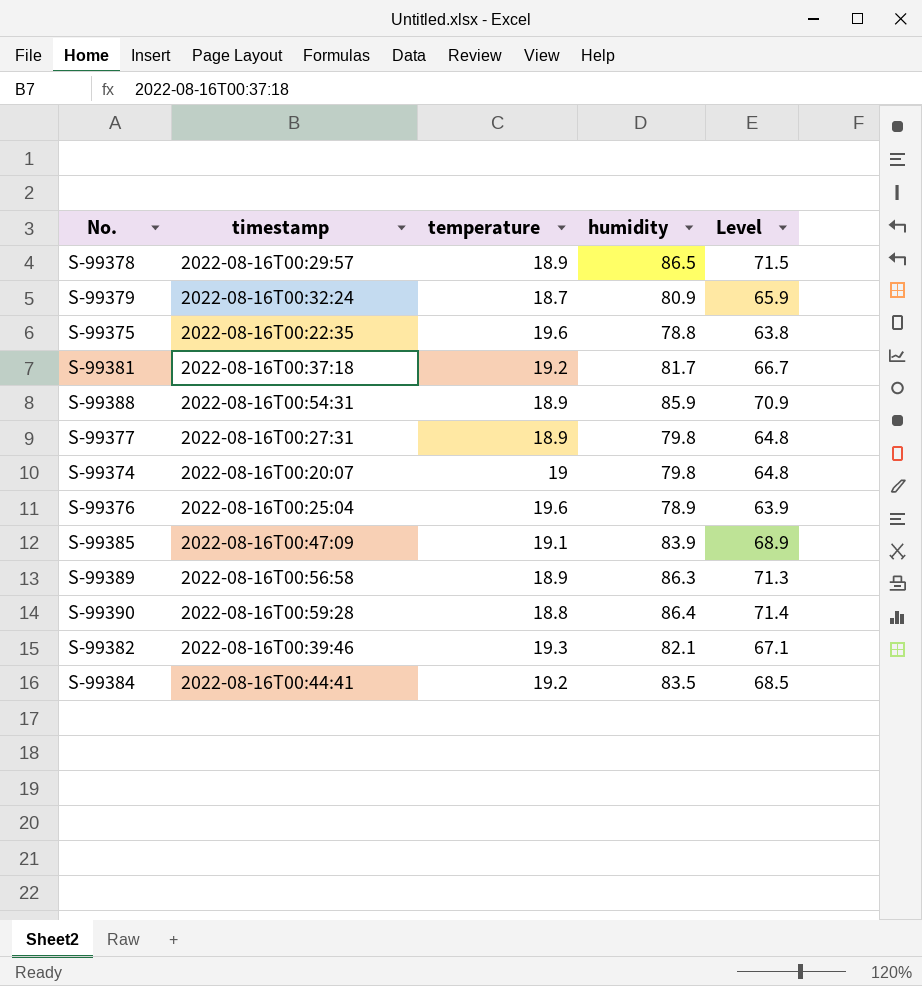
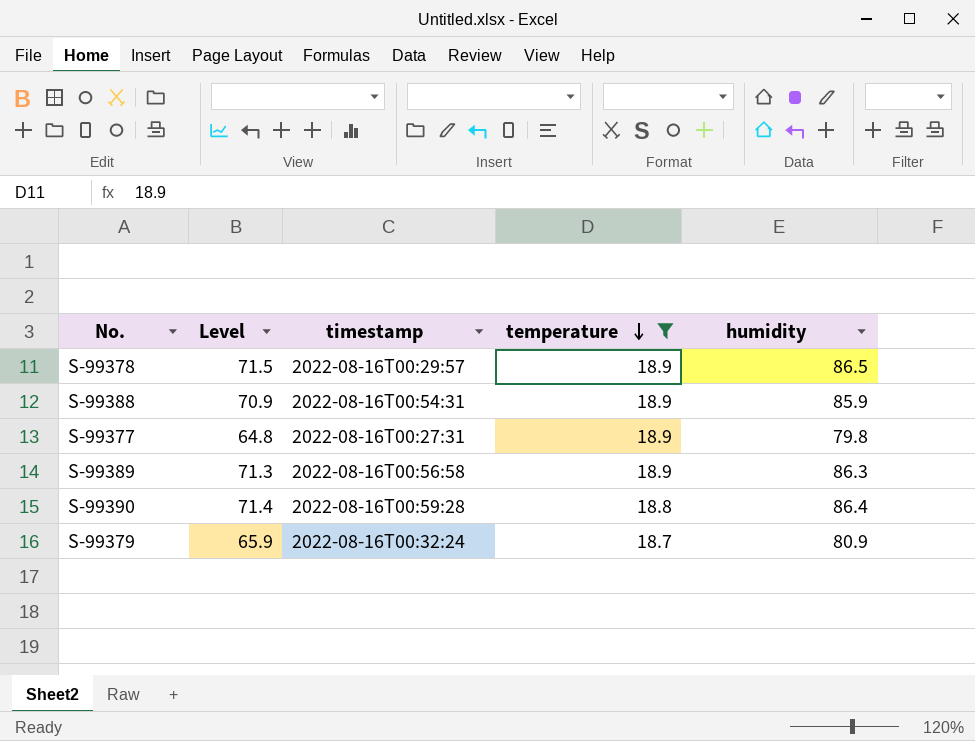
filter: none -> temperature <= 18.9
row order: none -> temperature descending
column Level | position: 5 -> 2

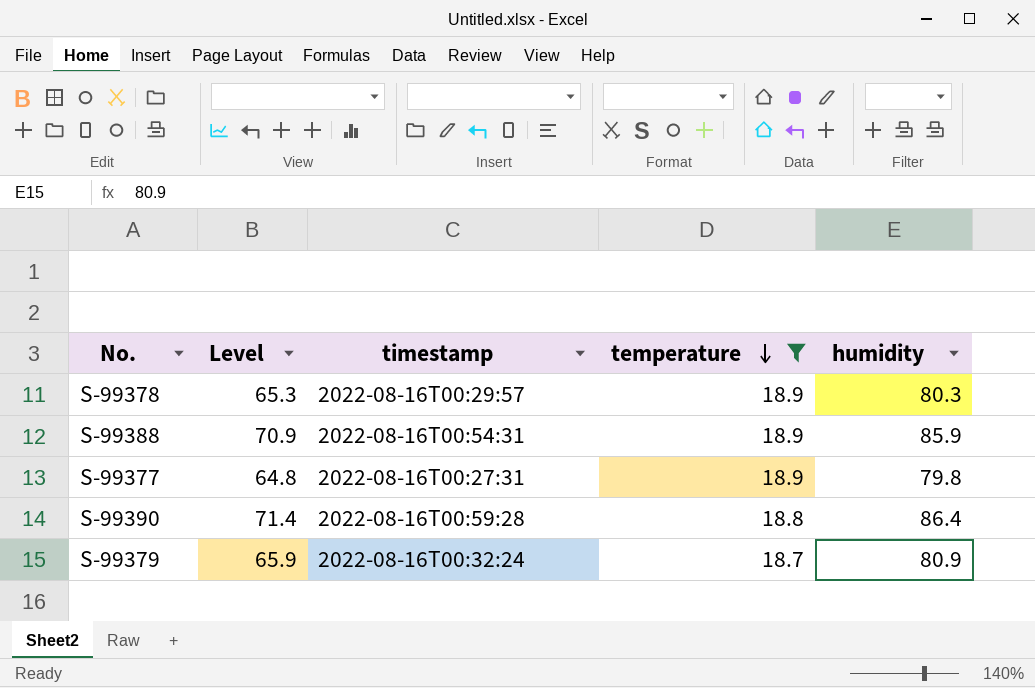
row S-99389: 71.3 | 2022-08-16T00:56:58 | 18.9 | 86.3 -> none
S-99378 | Level: 71.5 -> 65.3
S-99378 | humidity: 86.5 -> 80.3

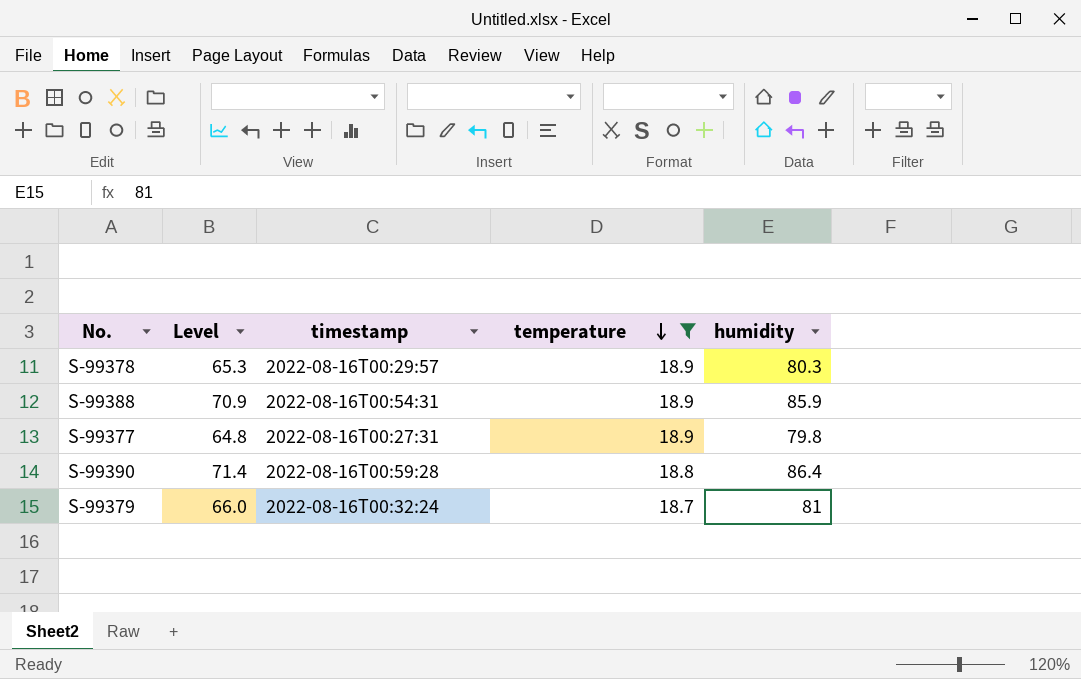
S-99379 | Level: 65.9 -> 66.0
S-99379 | humidity: 80.9 -> 81

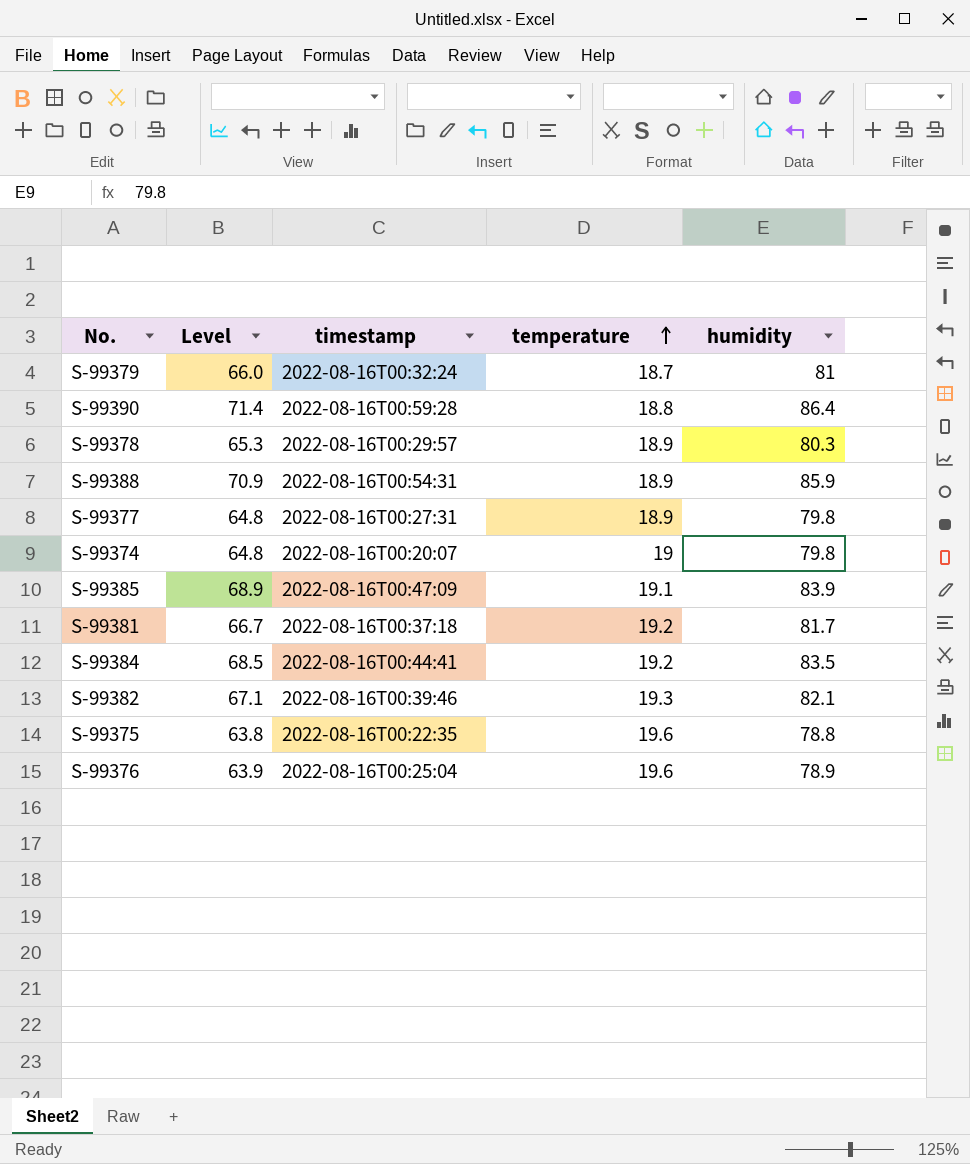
filter: temperature <= 18.9 -> none
row order: temperature descending -> temperature ascending

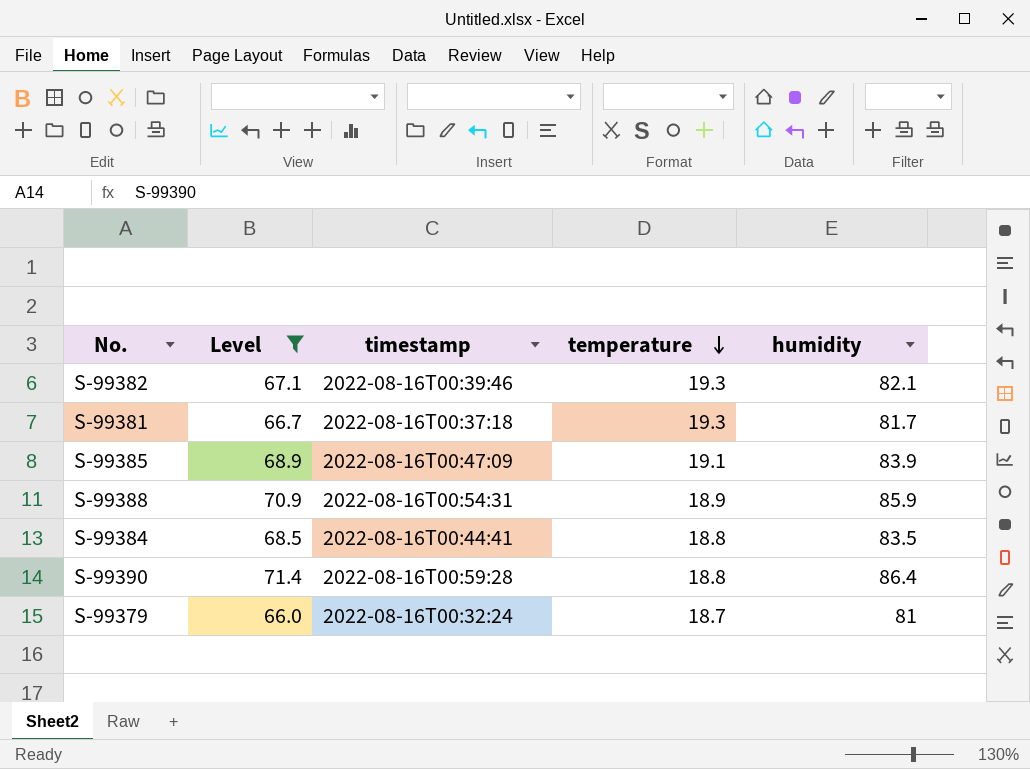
filter: none -> Level >= 66.0
row order: temperature ascending -> temperature descending
S-99381 | temperature: 19.2 -> 19.3
S-99384 | temperature: 19.2 -> 18.8

